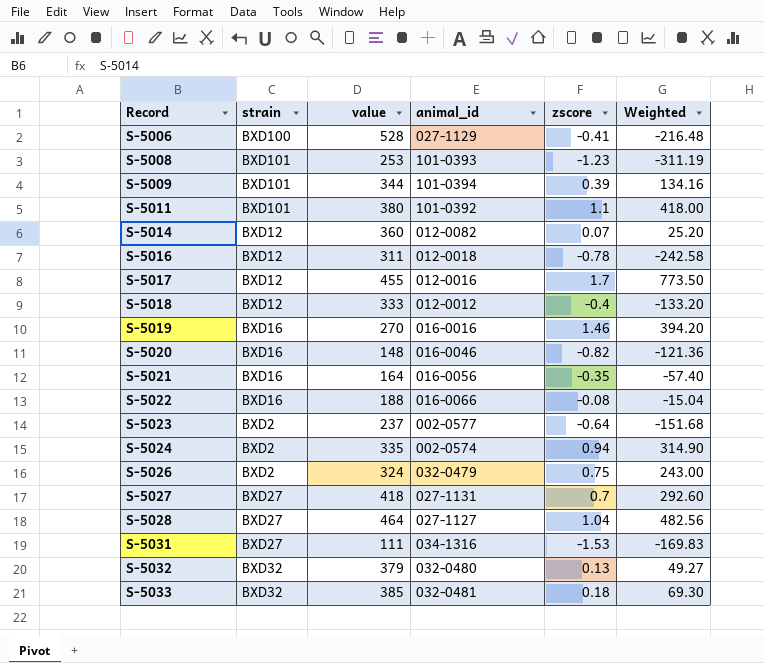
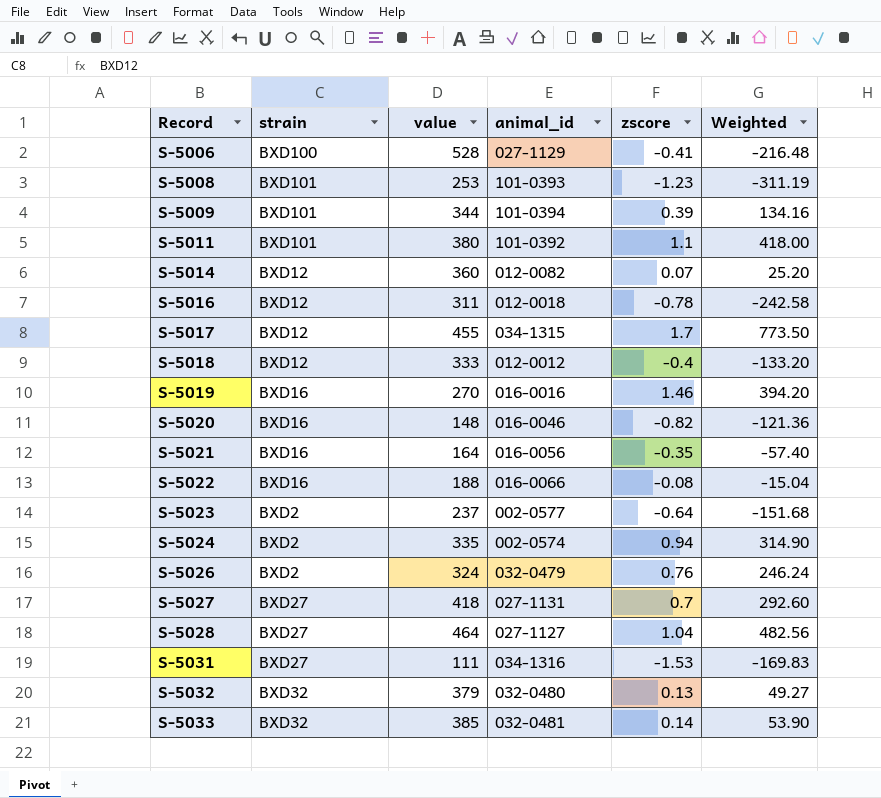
S-5017 | animal_id: 012-0016 -> 034-1315
S-5026 | zscore: 0.75 -> 0.76
S-5026 | Weighted: 243.00 -> 246.24
S-5033 | zscore: 0.18 -> 0.14
S-5033 | Weighted: 69.30 -> 53.90

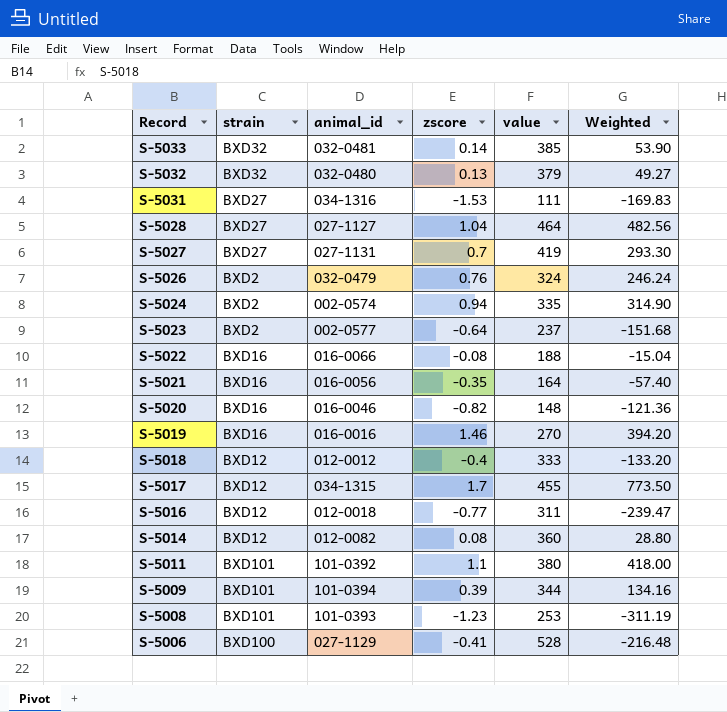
row order: Record ascending -> Record descending
column value | position: 3 -> 5
S-5027 | value: 418 -> 419
S-5027 | Weighted: 292.60 -> 293.30
S-5016 | zscore: -0.78 -> -0.77
S-5016 | Weighted: -242.58 -> -239.47
S-5014 | zscore: 0.07 -> 0.08
S-5014 | Weighted: 25.20 -> 28.80

